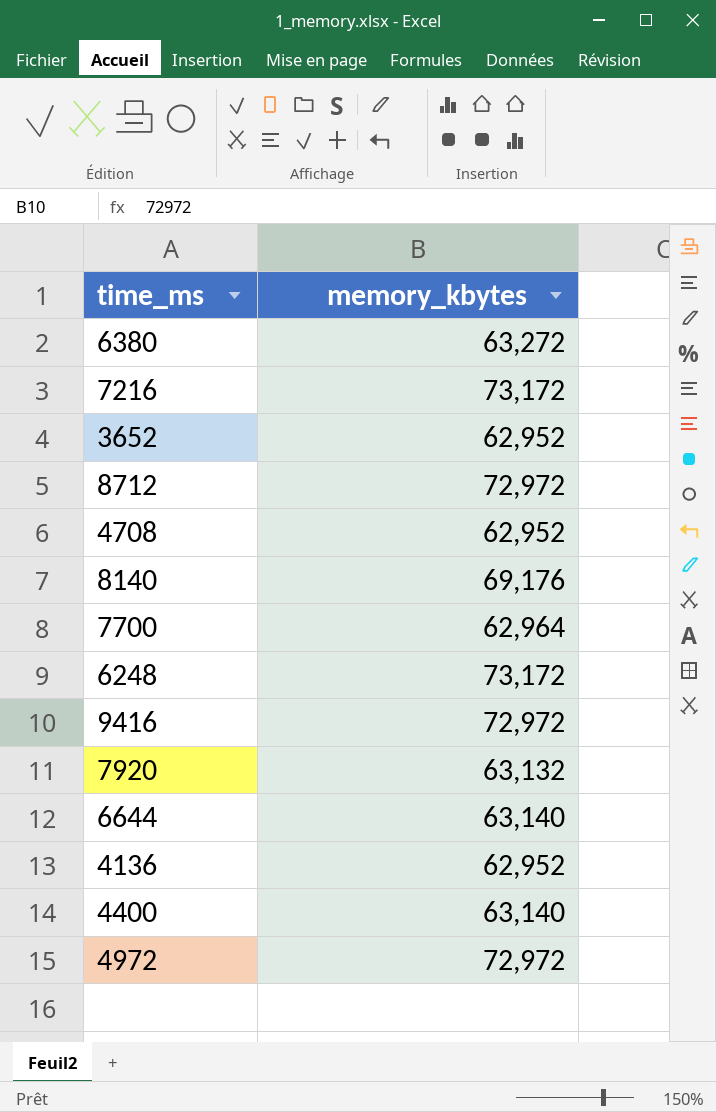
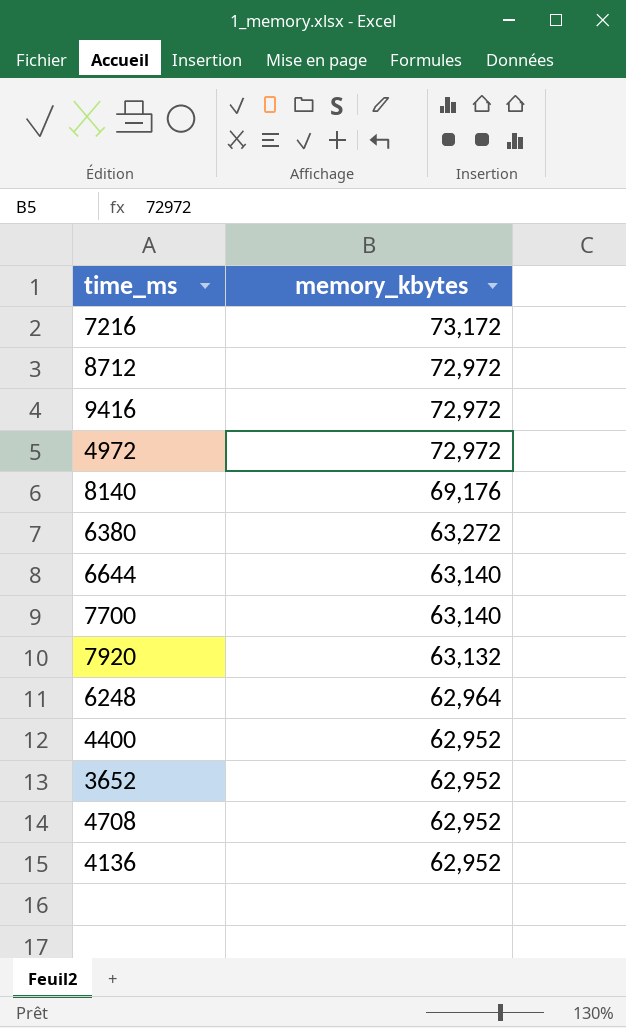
row order: none -> memory_kbytes descending
7700 | memory_kbytes: 62,964 -> 63,140
6248 | memory_kbytes: 73,172 -> 62,964
4400 | memory_kbytes: 63,140 -> 62,952

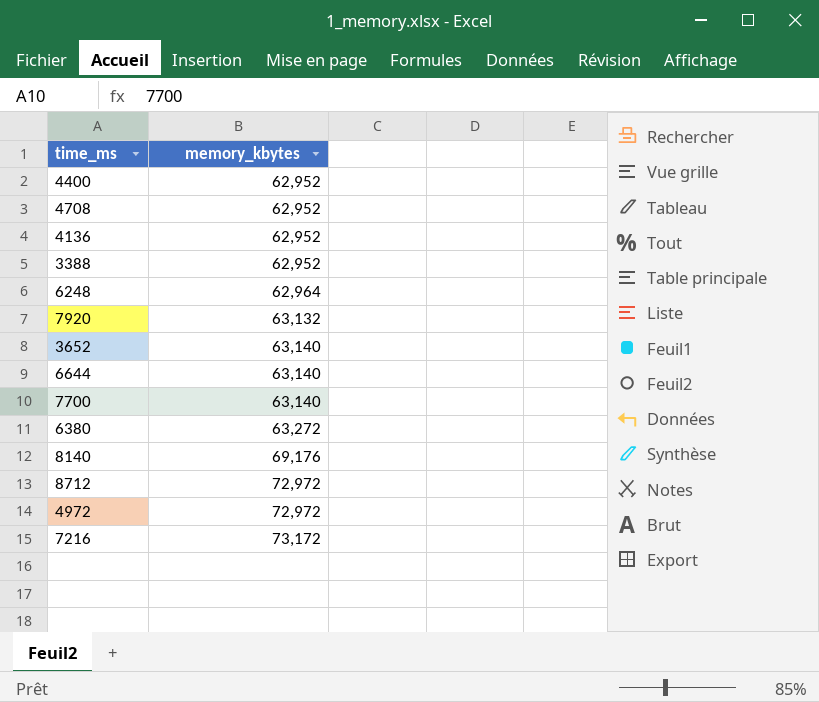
row order: memory_kbytes descending -> memory_kbytes ascending
row 9416: 72,972 -> none
row 3388: none -> 62,952
3652 | memory_kbytes: 62,952 -> 63,140

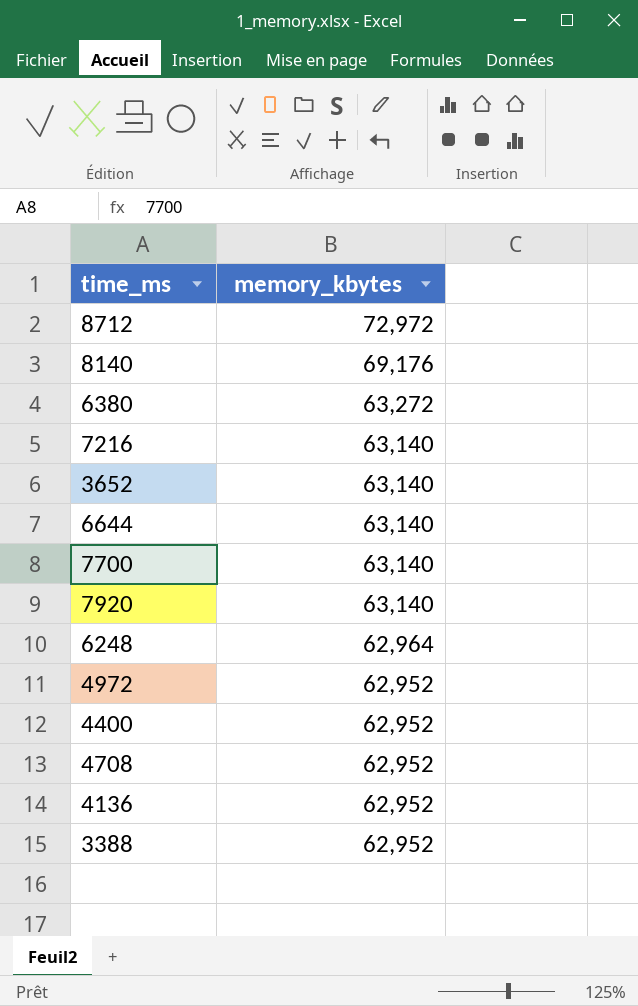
row order: memory_kbytes ascending -> memory_kbytes descending
7216 | memory_kbytes: 73,172 -> 63,140
7920 | memory_kbytes: 63,132 -> 63,140
4972 | memory_kbytes: 72,972 -> 62,952

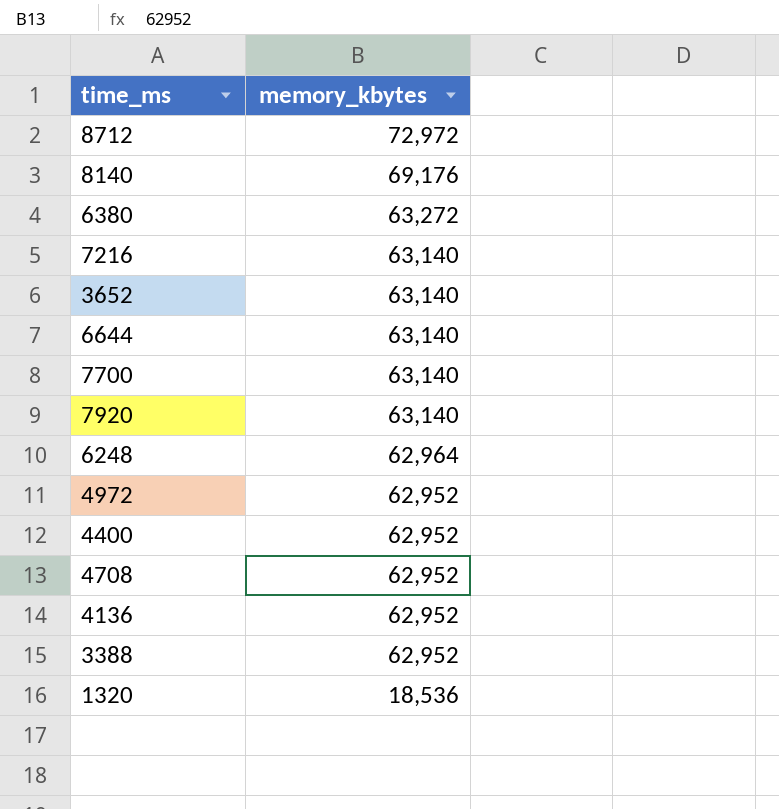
row 1320: none -> 18,536

